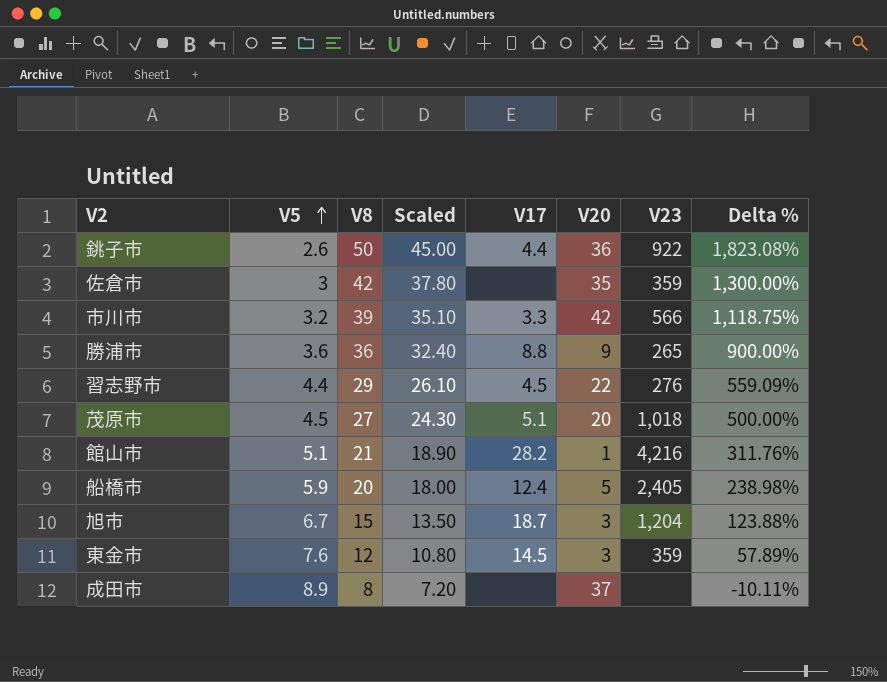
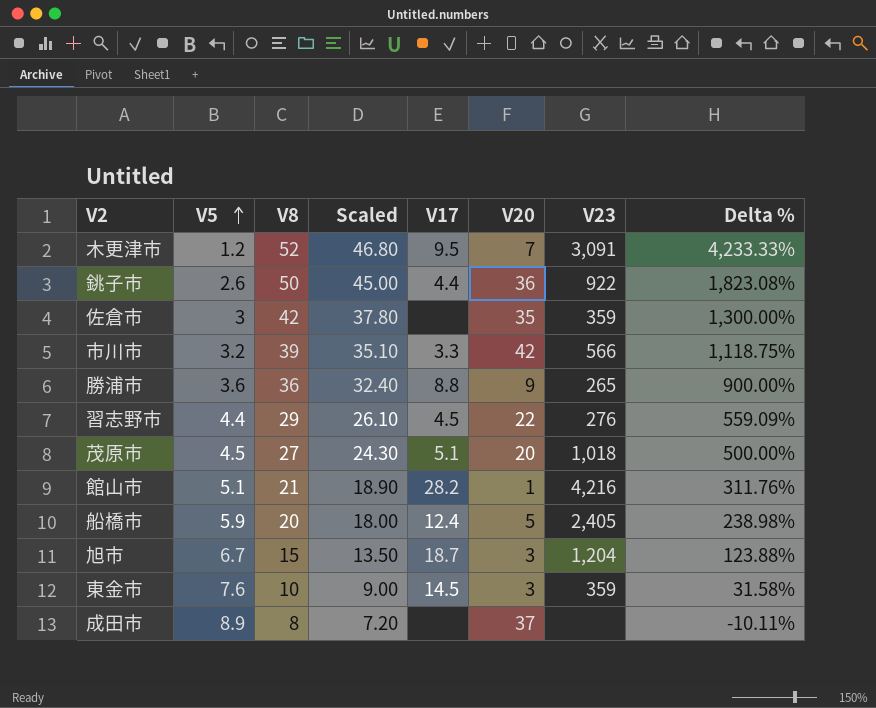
row 木更津市: none -> 1.2 | 52 | 46.80 | 9.5 | 7 | 3,091 | 4,233.33%
東金市 | V8: 12 -> 10
東金市 | Scaled: 10.80 -> 9.00
東金市 | Delta %: 57.89% -> 31.58%

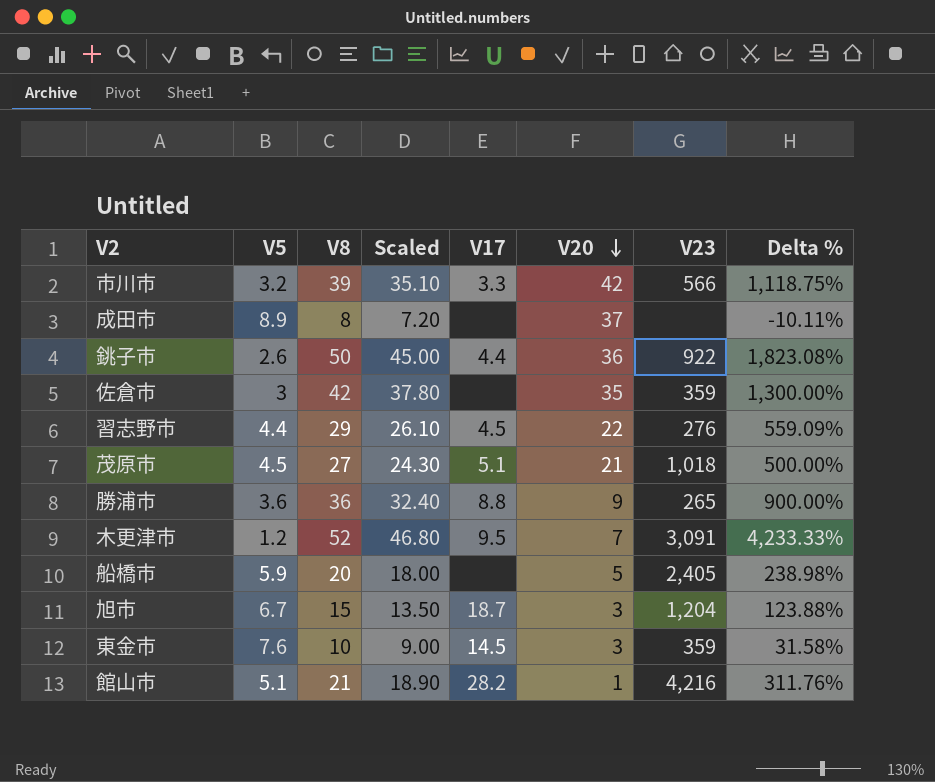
row order: V5 ascending -> V20 descending
茂原市 | V20: 20 -> 21
船橋市 | V17: 12.4 -> none

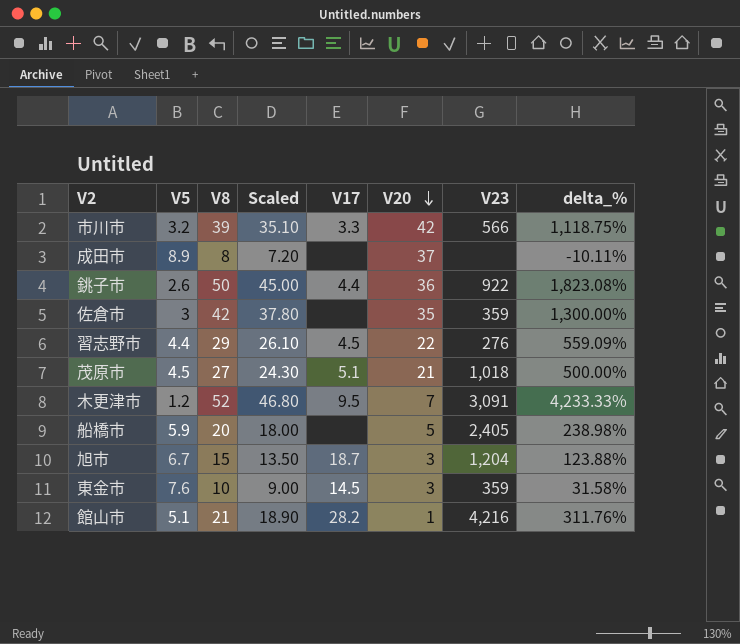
column name: Delta % -> delta_%
row 勝浦市: 3.6 | 36 | 32.40 | 8.8 | 9 | 265 | 900.00% -> none

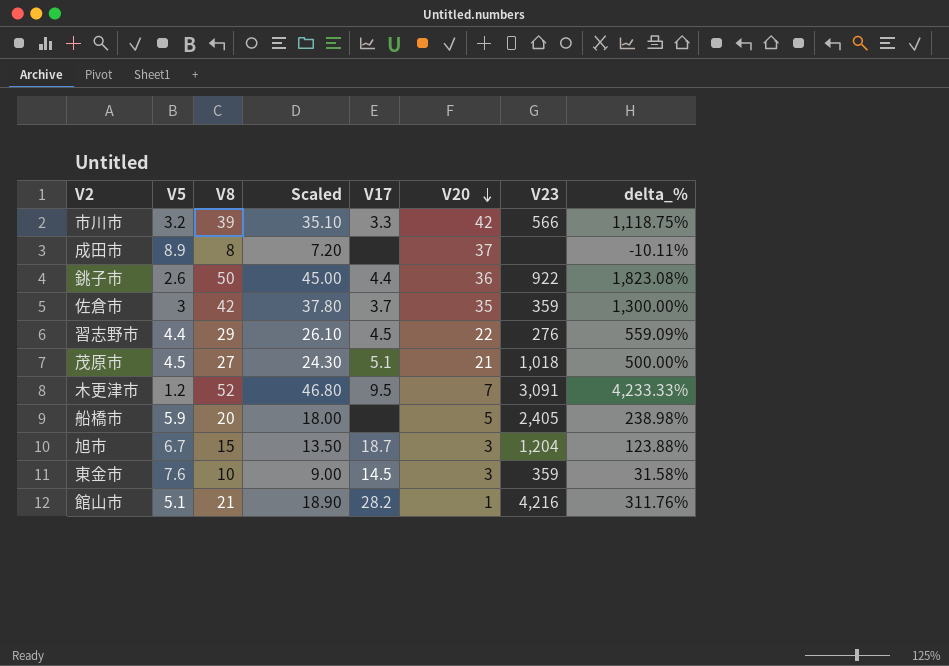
佐倉市 | V17: none -> 3.7

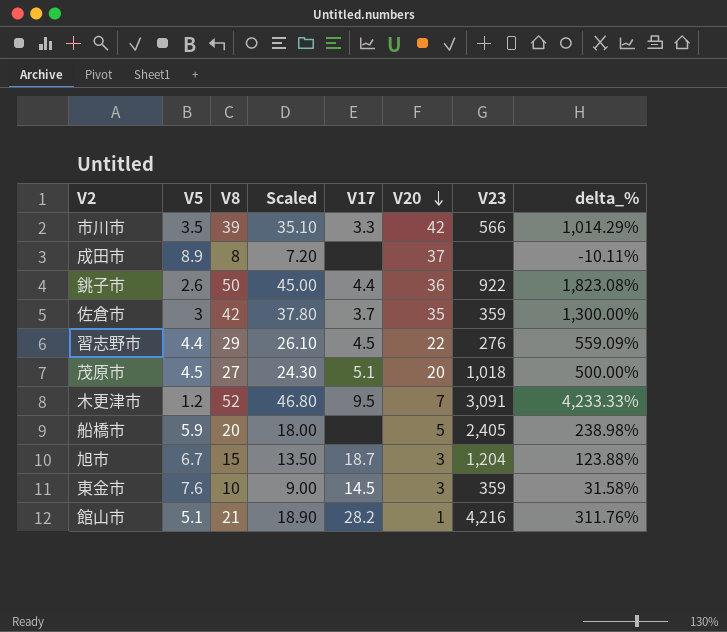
市川市 | V5: 3.2 -> 3.5
市川市 | delta_%: 1,118.75% -> 1,014.29%
茂原市 | V20: 21 -> 20

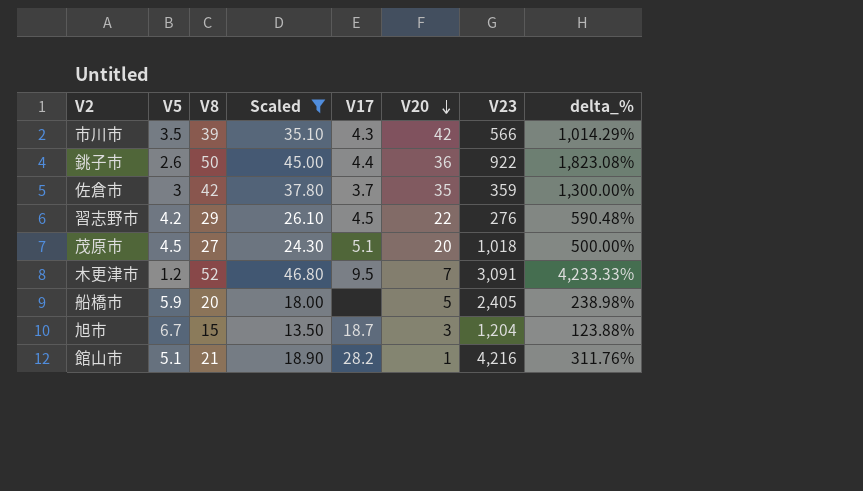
filter: none -> Scaled >= 13.50
市川市 | V17: 3.3 -> 4.3
習志野市 | V5: 4.4 -> 4.2
習志野市 | delta_%: 559.09% -> 590.48%

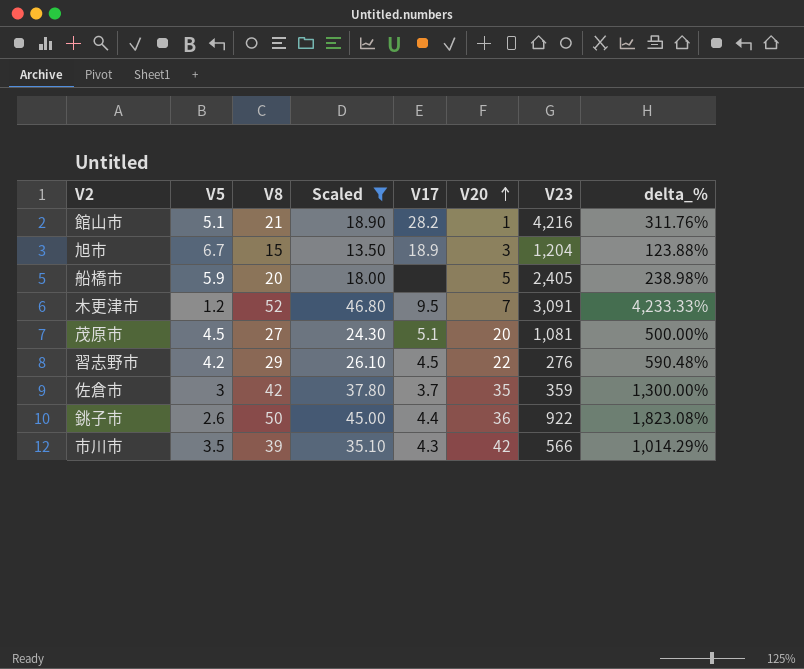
row order: V20 descending -> V20 ascending
旭市 | V17: 18.7 -> 18.9
茂原市 | V23: 1,018 -> 1,081

